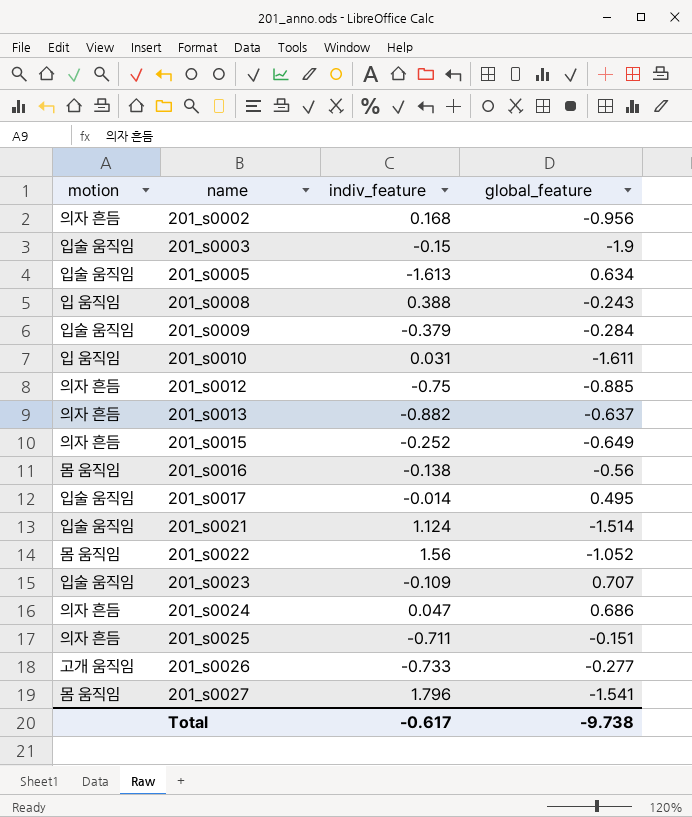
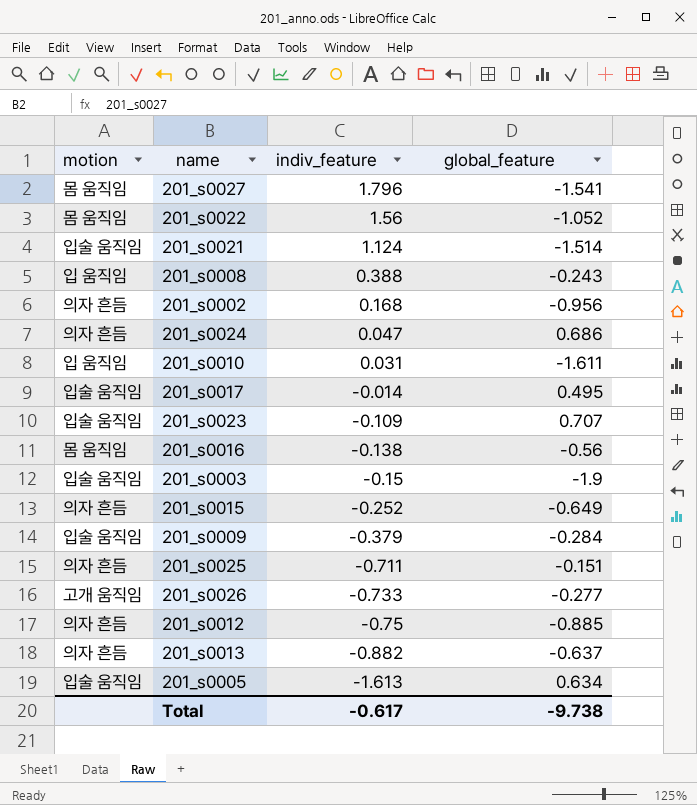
row order: name ascending -> indiv_feature descending

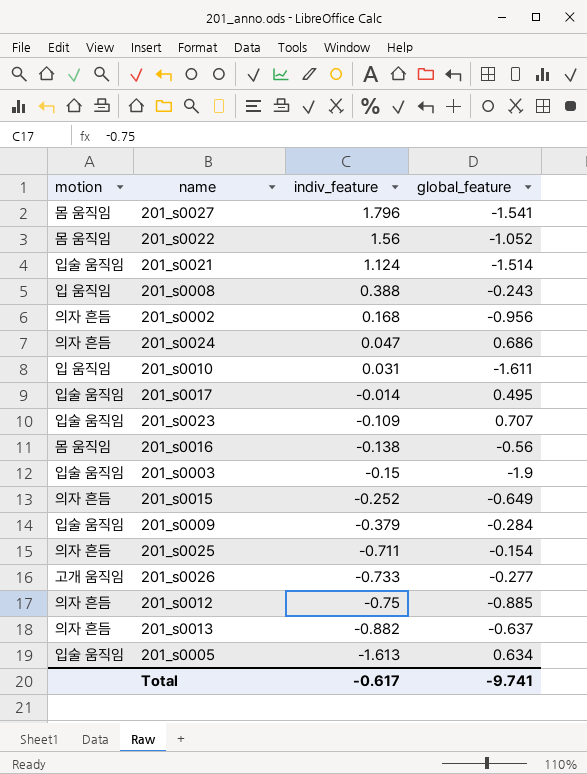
201_s0025 | global_feature: -0.151 -> -0.154
Total | global_feature: -9.738 -> -9.741

